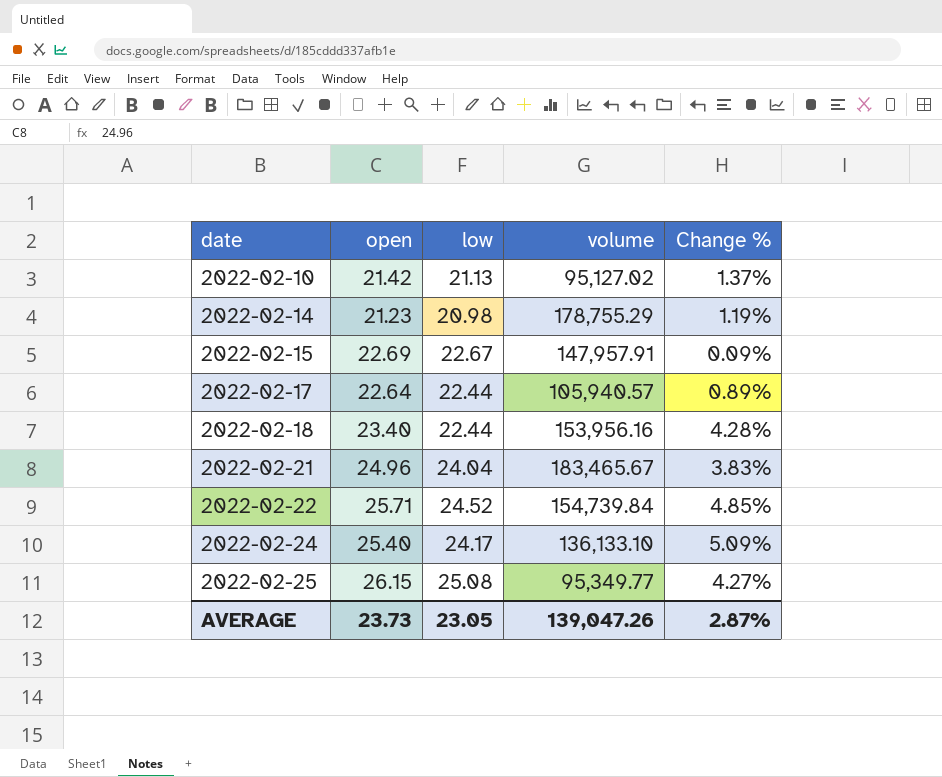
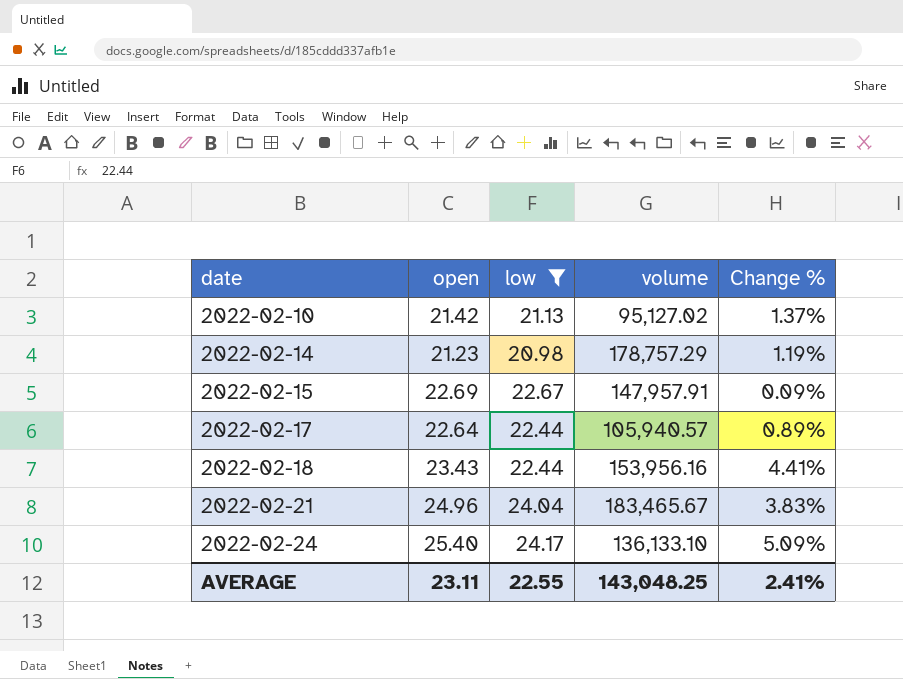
filter: none -> low <= 24.17
2022-02-14 | volume: 178,755.29 -> 178,757.29
2022-02-18 | open: 23.40 -> 23.43
2022-02-18 | Change %: 4.28% -> 4.41%
AVERAGE | open: 23.73 -> 23.11
AVERAGE | low: 23.05 -> 22.55
AVERAGE | volume: 139,047.26 -> 143,048.25
AVERAGE | Change %: 2.87% -> 2.41%

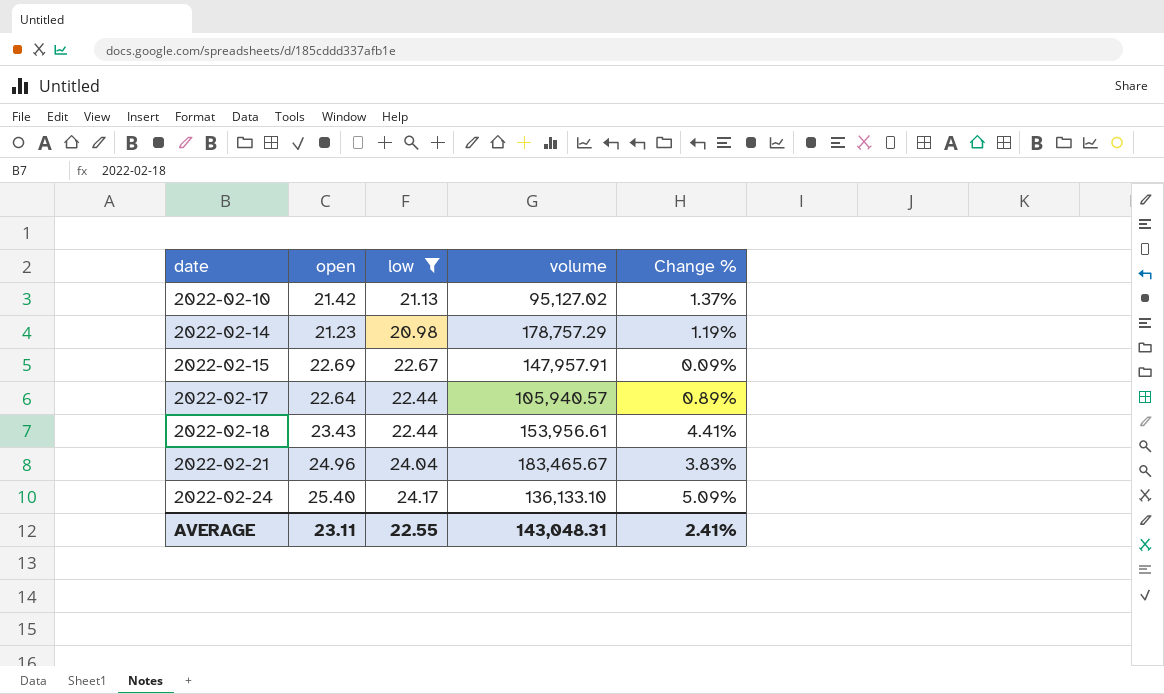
2022-02-18 | volume: 153,956.16 -> 153,956.61
AVERAGE | volume: 143,048.25 -> 143,048.31

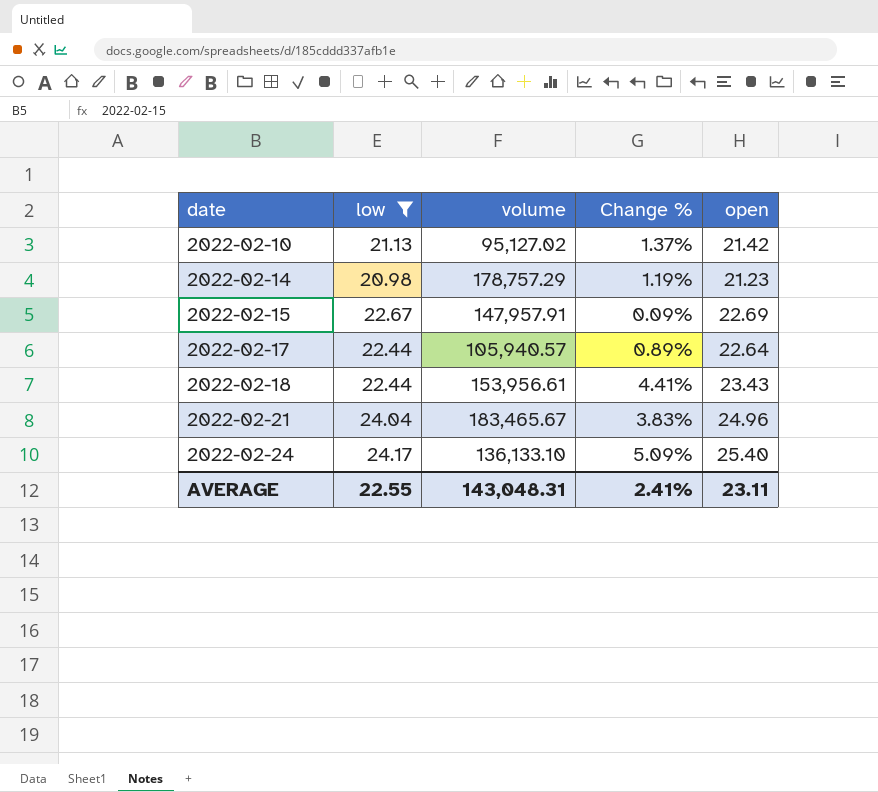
column open | position: 2 -> 5

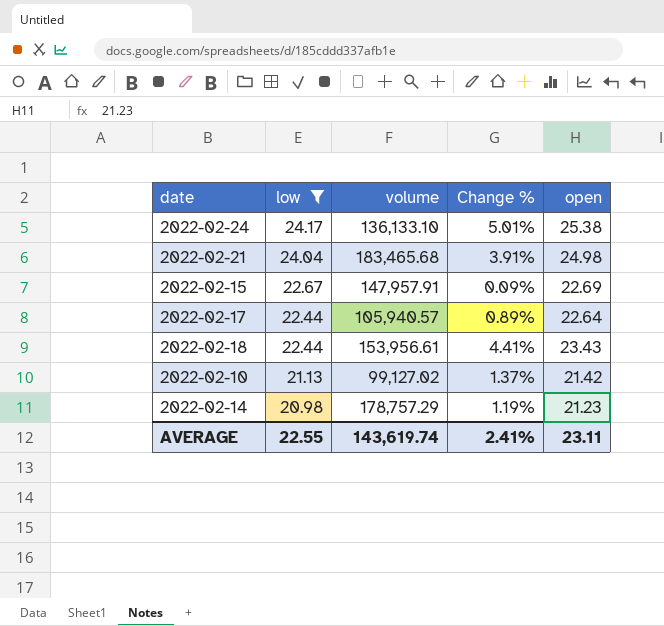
row order: date ascending -> low descending
2022-02-24 | Change %: 5.09% -> 5.01%
2022-02-24 | open: 25.40 -> 25.38
2022-02-21 | volume: 183,465.67 -> 183,465.68
2022-02-21 | Change %: 3.83% -> 3.91%
2022-02-21 | open: 24.96 -> 24.98
2022-02-10 | volume: 95,127.02 -> 99,127.02
AVERAGE | volume: 143,048.31 -> 143,619.74

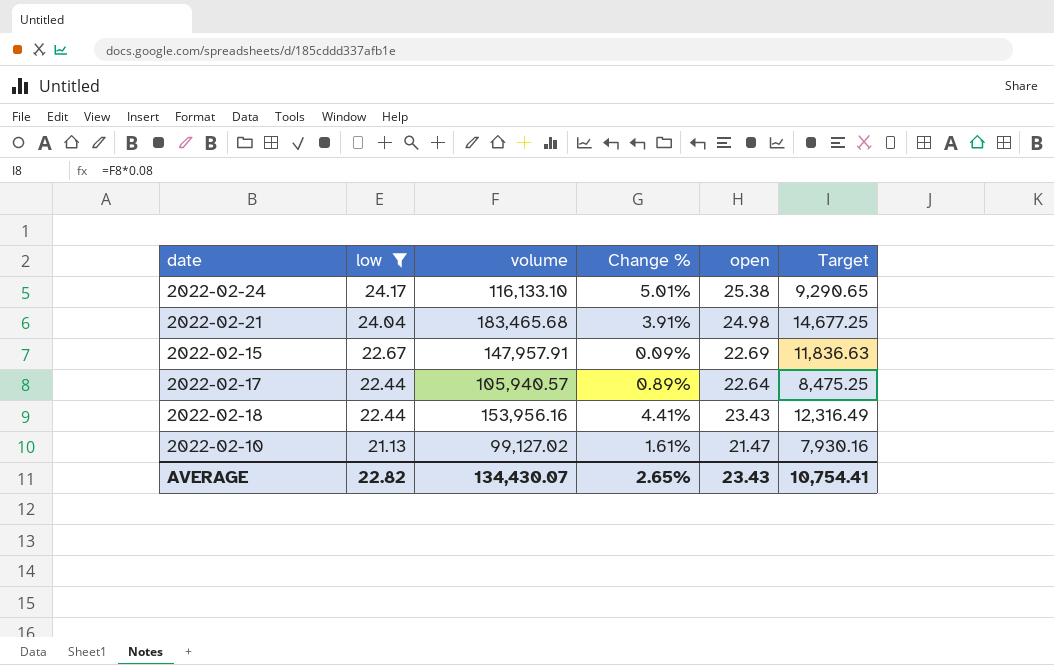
column Target | formula: none -> [volume] * 0.08
row 2022-02-14: 20.98 | 178,757.29 | 1.19% | 21.23 -> none
2022-02-24 | volume: 136,133.10 -> 116,133.10
2022-02-18 | volume: 153,956.61 -> 153,956.16
2022-02-10 | Change %: 1.37% -> 1.61%
2022-02-10 | open: 21.42 -> 21.47
AVERAGE | low: 22.55 -> 22.82
AVERAGE | volume: 143,619.74 -> 134,430.07
AVERAGE | Change %: 2.41% -> 2.65%
AVERAGE | open: 23.11 -> 23.43

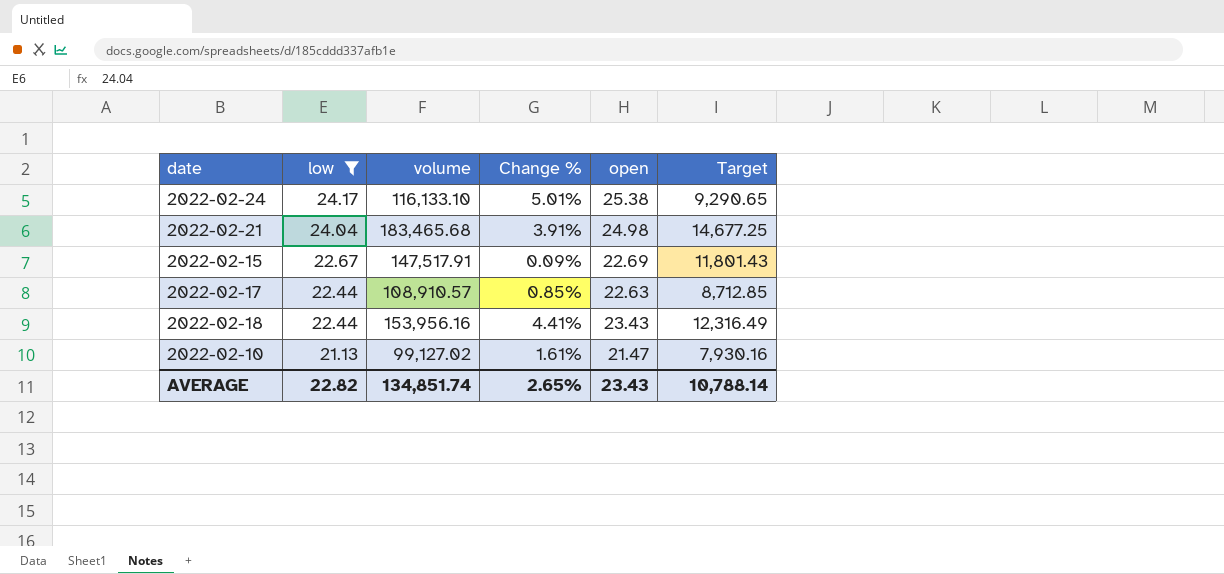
2022-02-15 | volume: 147,957.91 -> 147,517.91
2022-02-15 | Target: 11,836.63 -> 11,801.43
2022-02-17 | volume: 105,940.57 -> 108,910.57
2022-02-17 | Change %: 0.89% -> 0.85%
2022-02-17 | open: 22.64 -> 22.63
2022-02-17 | Target: 8,475.25 -> 8,712.85
AVERAGE | volume: 134,430.07 -> 134,851.74
AVERAGE | Target: 10,754.41 -> 10,788.14

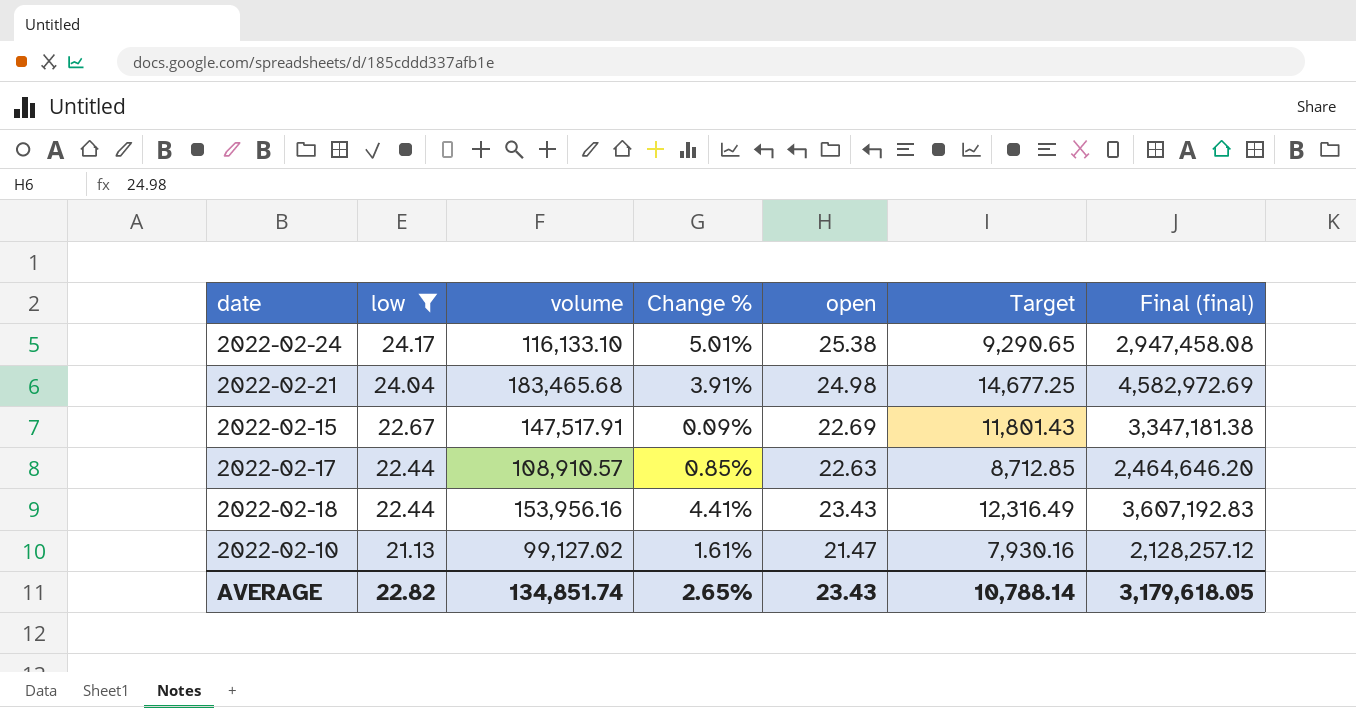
column Final (final) | formula: none -> [volume] * [open]

